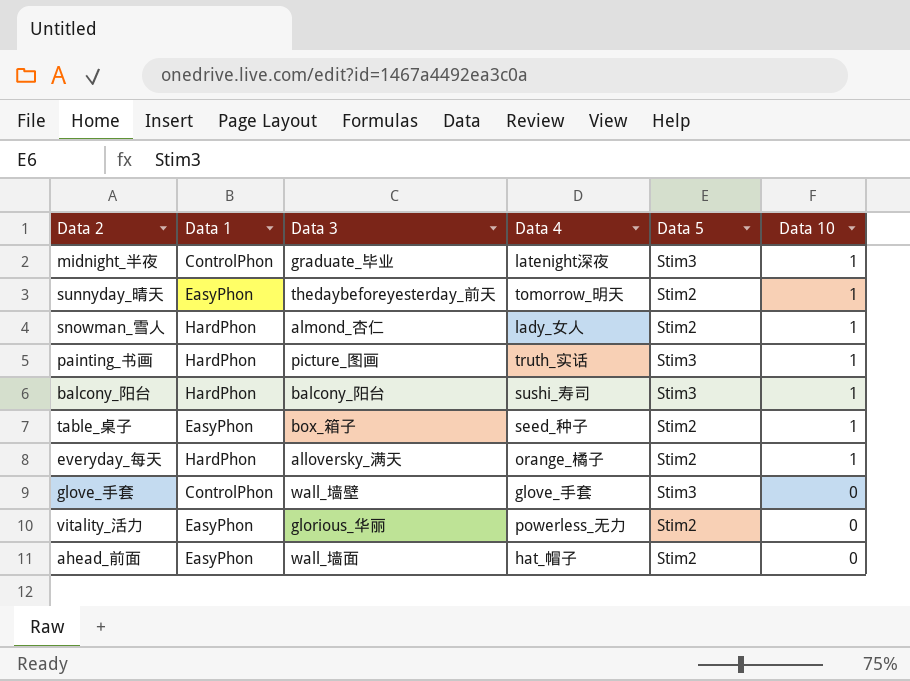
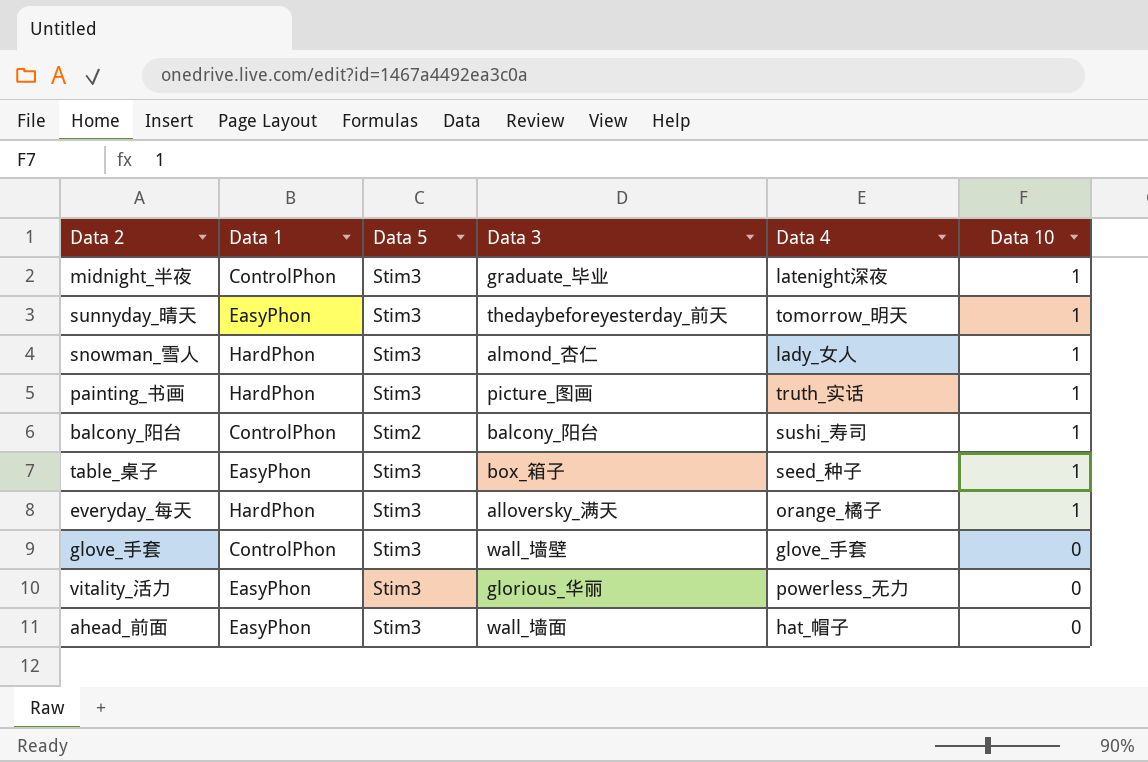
column Data 5 | position: 5 -> 3
sunnyday_晴天 | Data 5: Stim2 -> Stim3
snowman_雪人 | Data 5: Stim2 -> Stim3
balcony_阳台 | Data 1: HardPhon -> ControlPhon
balcony_阳台 | Data 5: Stim3 -> Stim2
table_桌子 | Data 5: Stim2 -> Stim3
everyday_每天 | Data 5: Stim2 -> Stim3
vitality_活力 | Data 5: Stim2 -> Stim3
ahead_前面 | Data 5: Stim2 -> Stim3

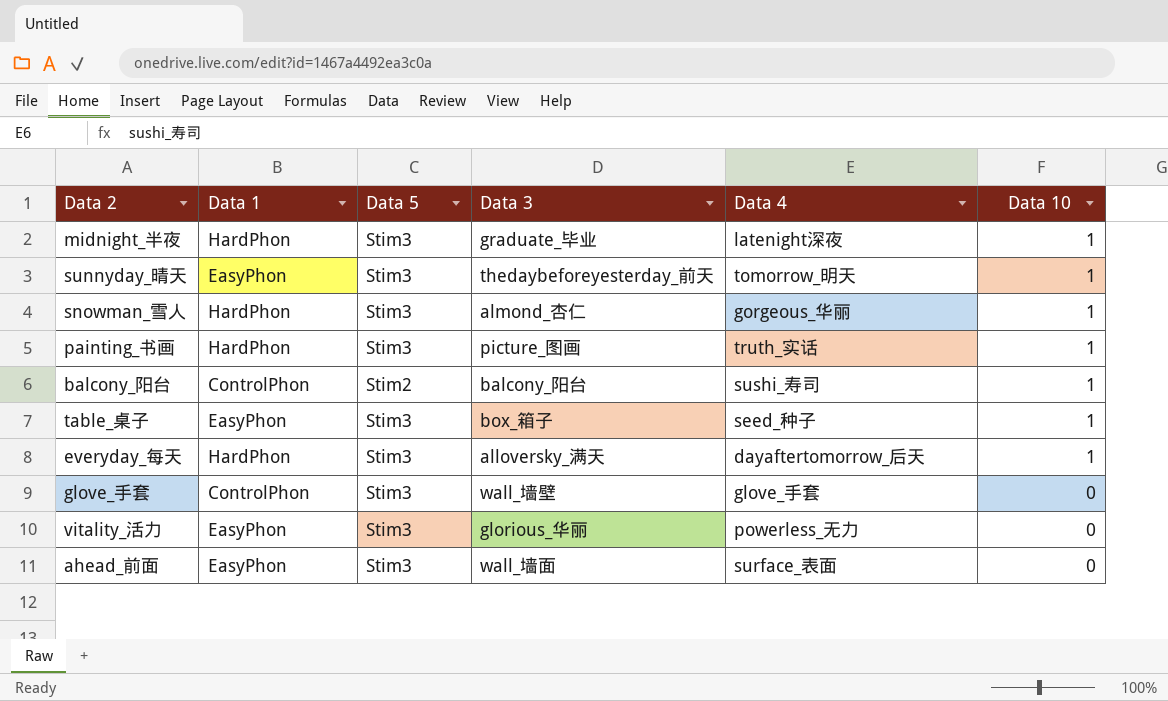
midnight_半夜 | Data 1: ControlPhon -> HardPhon
snowman_雪人 | Data 4: lady_女人 -> gorgeous_华丽
everyday_每天 | Data 4: orange_橘子 -> dayaftertomorrow_后天
ahead_前面 | Data 4: hat_帽子 -> surface_表面

